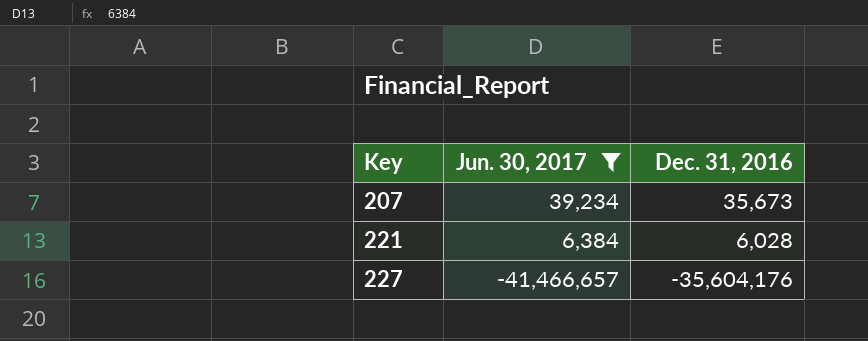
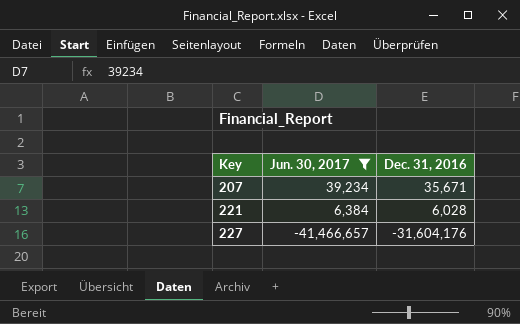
207 | Dec. 31, 2016: 35,673 -> 35,671
227 | Dec. 31, 2016: -35,604,176 -> -31,604,176

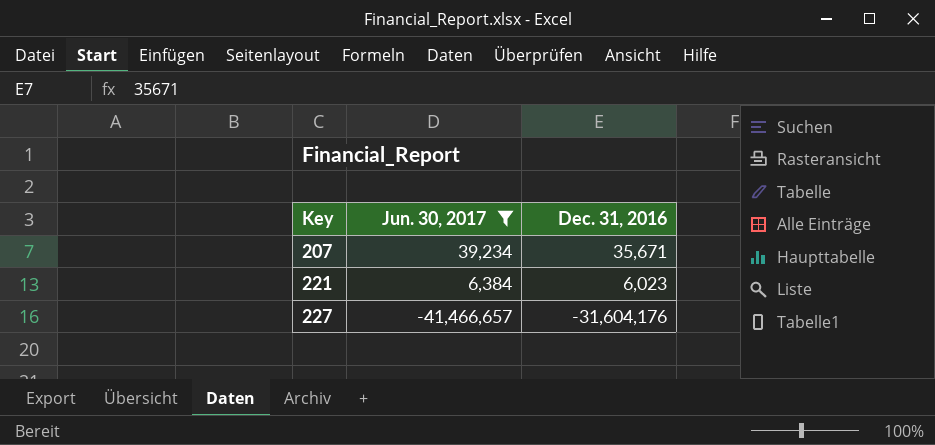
221 | Dec. 31, 2016: 6,028 -> 6,023

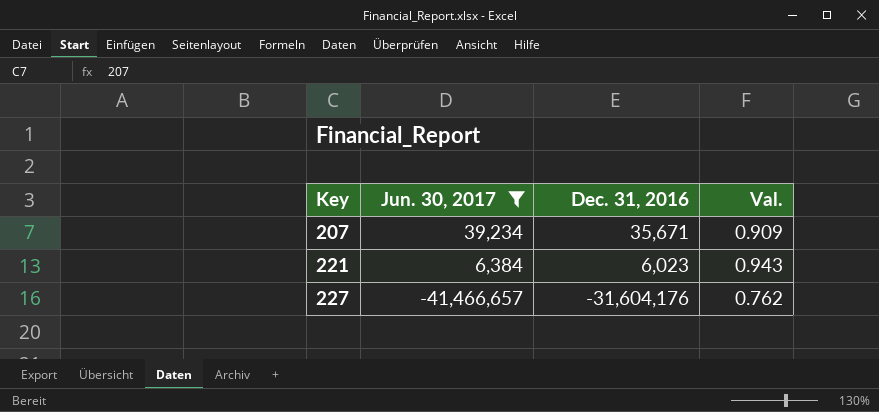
column Val. | formula: none -> [Dec. 31, 2016] / [Jun. 30, 2017]

